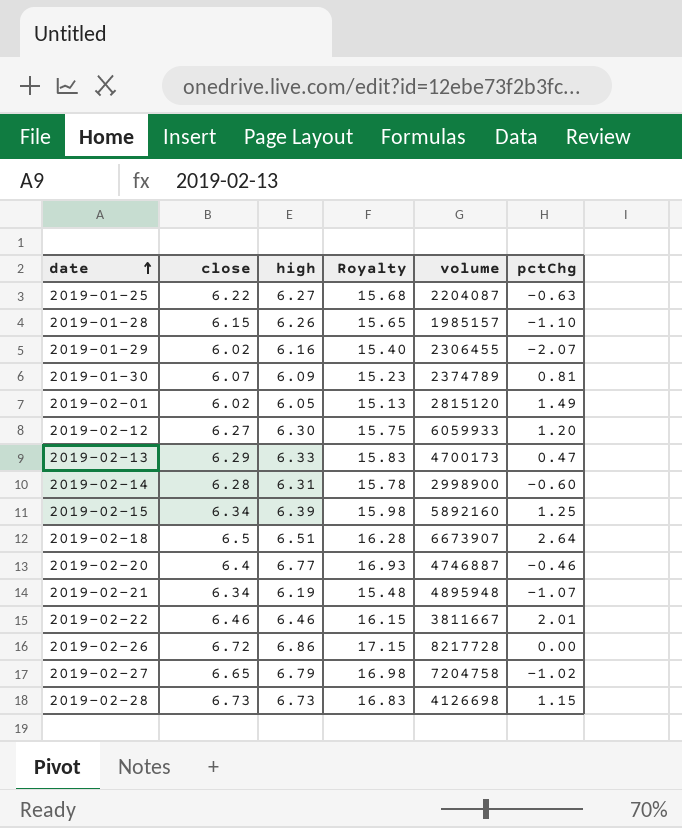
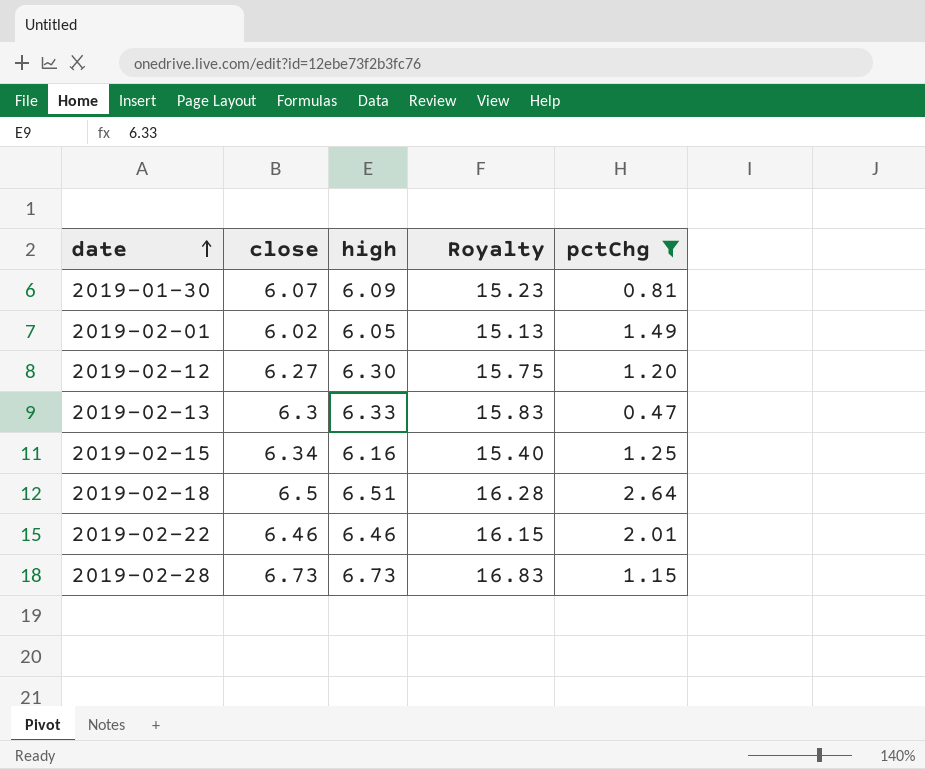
filter: none -> pctChg >= 0.47
column volume | position: 5 -> none
2019-02-13 | close: 6.29 -> 6.3
2019-02-15 | high: 6.39 -> 6.16
2019-02-15 | Royalty: 15.98 -> 15.40

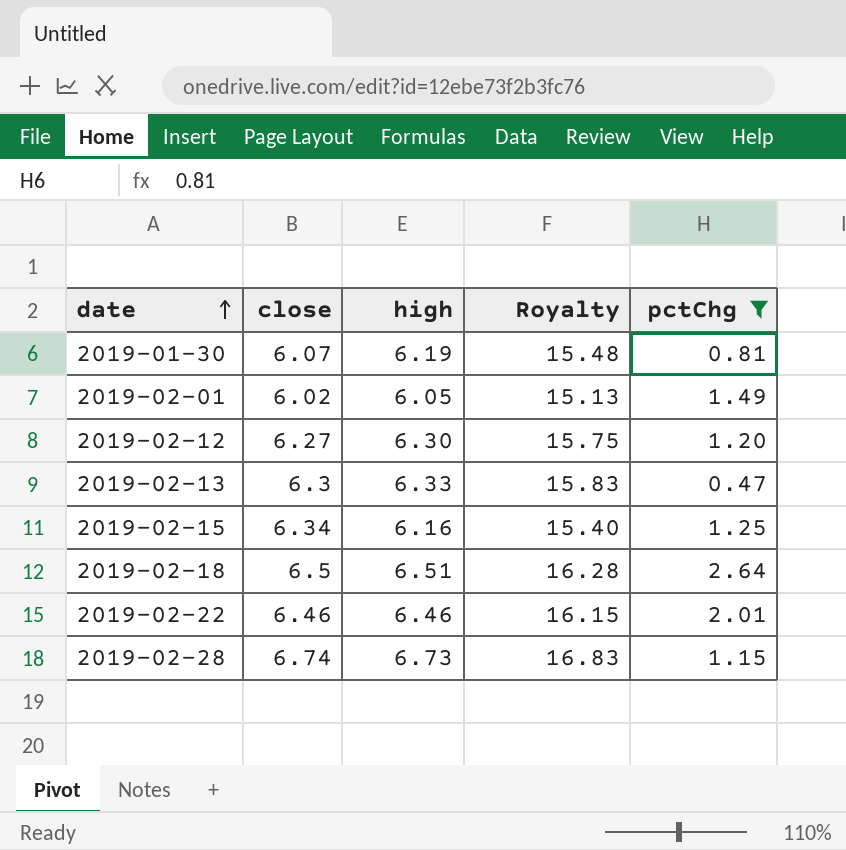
2019-01-30 | high: 6.09 -> 6.19
2019-01-30 | Royalty: 15.23 -> 15.48
2019-02-28 | close: 6.73 -> 6.74

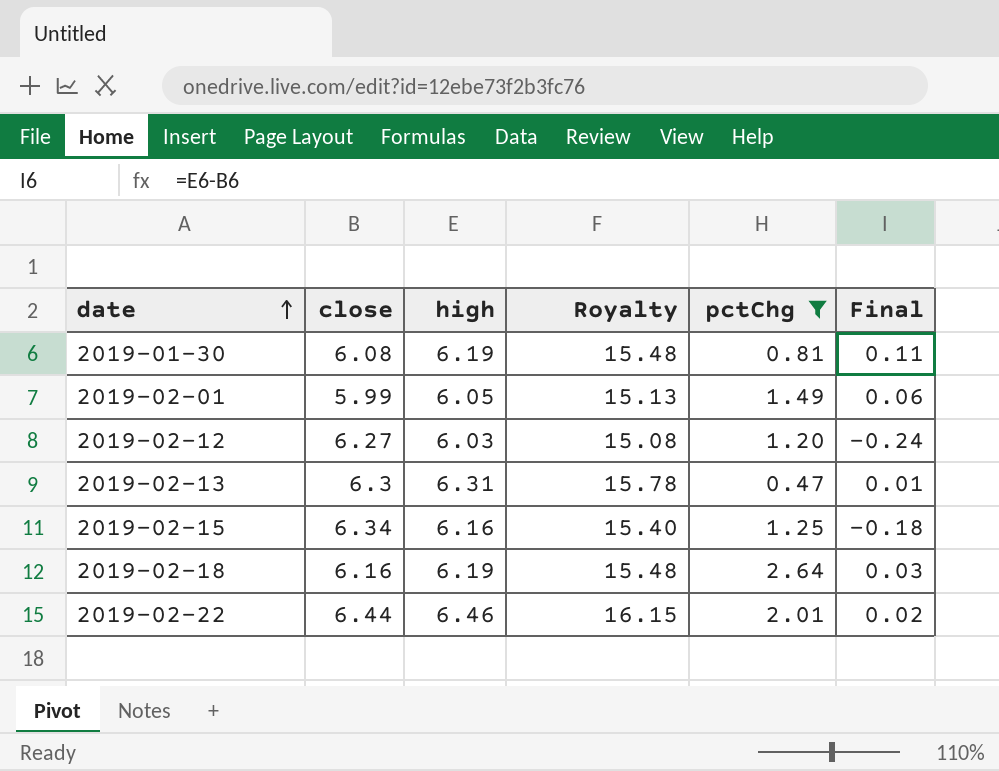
column Final | formula: none -> [high] - [close]
row 2019-02-28: 6.74 | 6.73 | 16.83 | 1.15 -> none
2019-01-30 | close: 6.07 -> 6.08
2019-02-01 | close: 6.02 -> 5.99
2019-02-12 | high: 6.30 -> 6.03
2019-02-12 | Royalty: 15.75 -> 15.08
2019-02-13 | high: 6.33 -> 6.31
2019-02-13 | Royalty: 15.83 -> 15.78
2019-02-18 | close: 6.5 -> 6.16
2019-02-18 | high: 6.51 -> 6.19
2019-02-18 | Royalty: 16.28 -> 15.48
2019-02-22 | close: 6.46 -> 6.44

